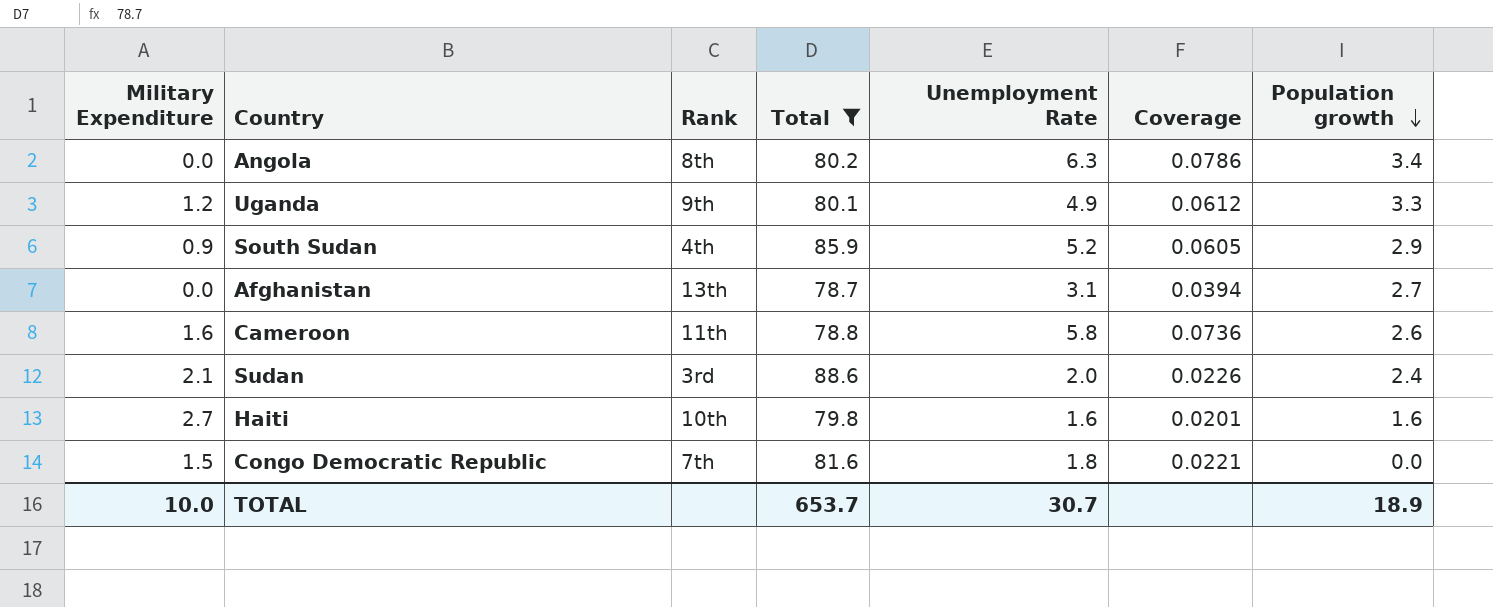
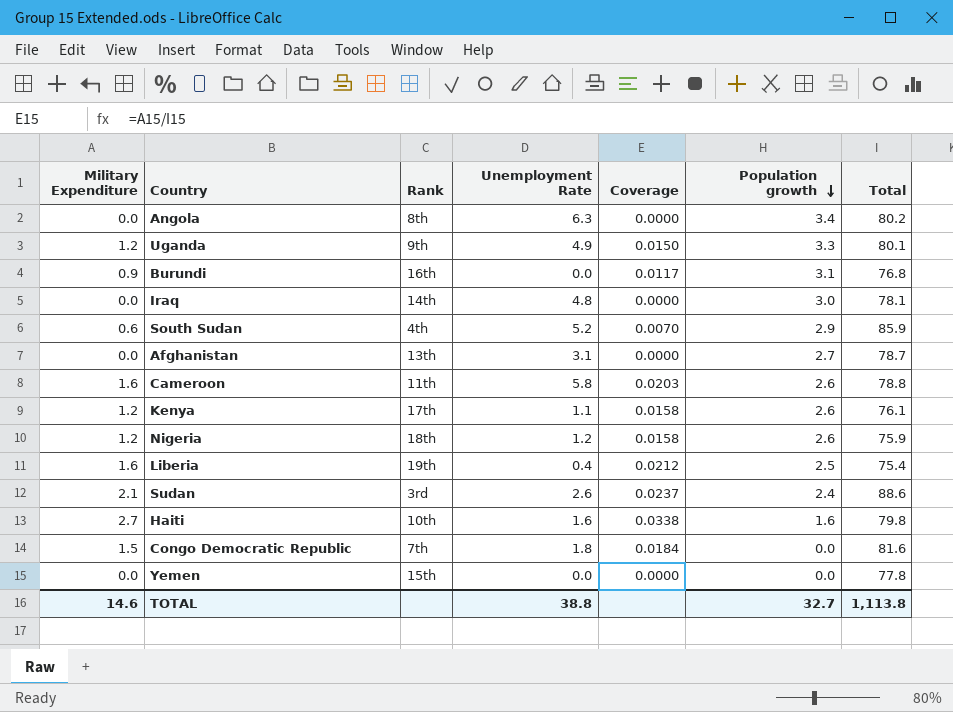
filter: Total >= 78.7 -> none
column Coverage | formula: [Unemployment Rate] / [Total] -> [Military Expenditure] / [Total]
column Total | position: 4 -> 7
South Sudan | Military Expenditure: 0.9 -> 0.6
Sudan | Unemployment Rate: 2.0 -> 2.6
TOTAL | Military Expenditure: 10.0 -> 14.6
TOTAL | Unemployment Rate: 30.7 -> 38.8
TOTAL | Population growth: 18.9 -> 32.7
TOTAL | Total: 653.7 -> 1,113.8

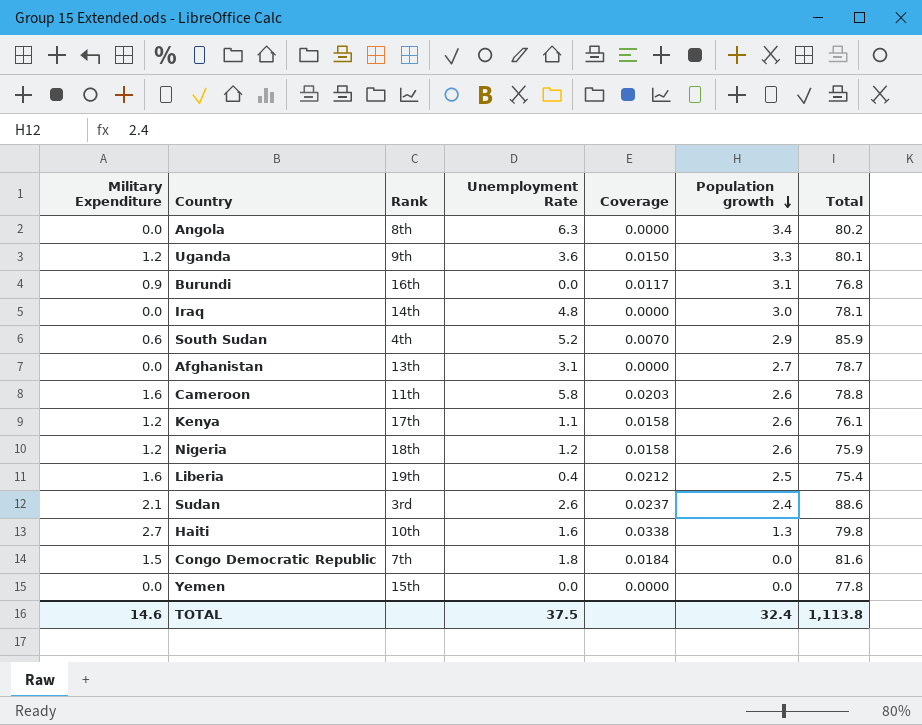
Uganda | Unemployment Rate: 4.9 -> 3.6
Haiti | Population growth: 1.6 -> 1.3
TOTAL | Unemployment Rate: 38.8 -> 37.5
TOTAL | Population growth: 32.7 -> 32.4

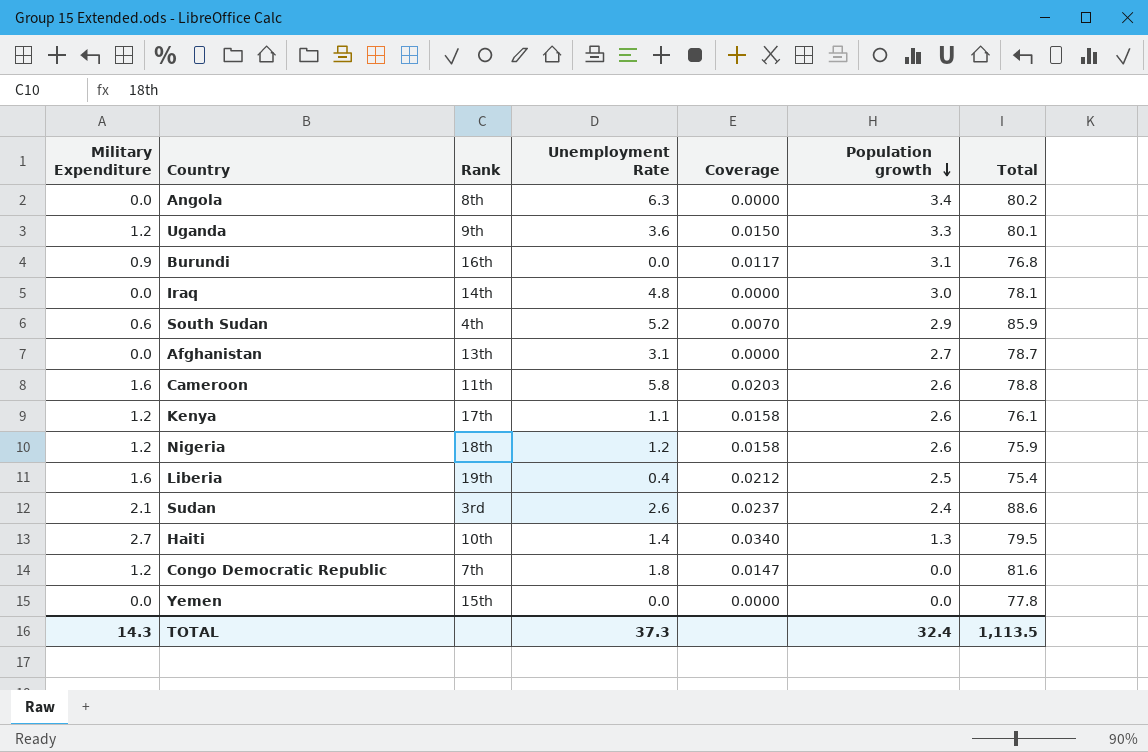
Haiti | Unemployment Rate: 1.6 -> 1.4
Haiti | Coverage: 0.0338 -> 0.0340
Haiti | Total: 79.8 -> 79.5
Congo Democratic Republic | Military Expenditure: 1.5 -> 1.2
Congo Democratic Republic | Coverage: 0.0184 -> 0.0147
TOTAL | Military Expenditure: 14.6 -> 14.3
TOTAL | Unemployment Rate: 37.5 -> 37.3
TOTAL | Total: 1,113.8 -> 1,113.5

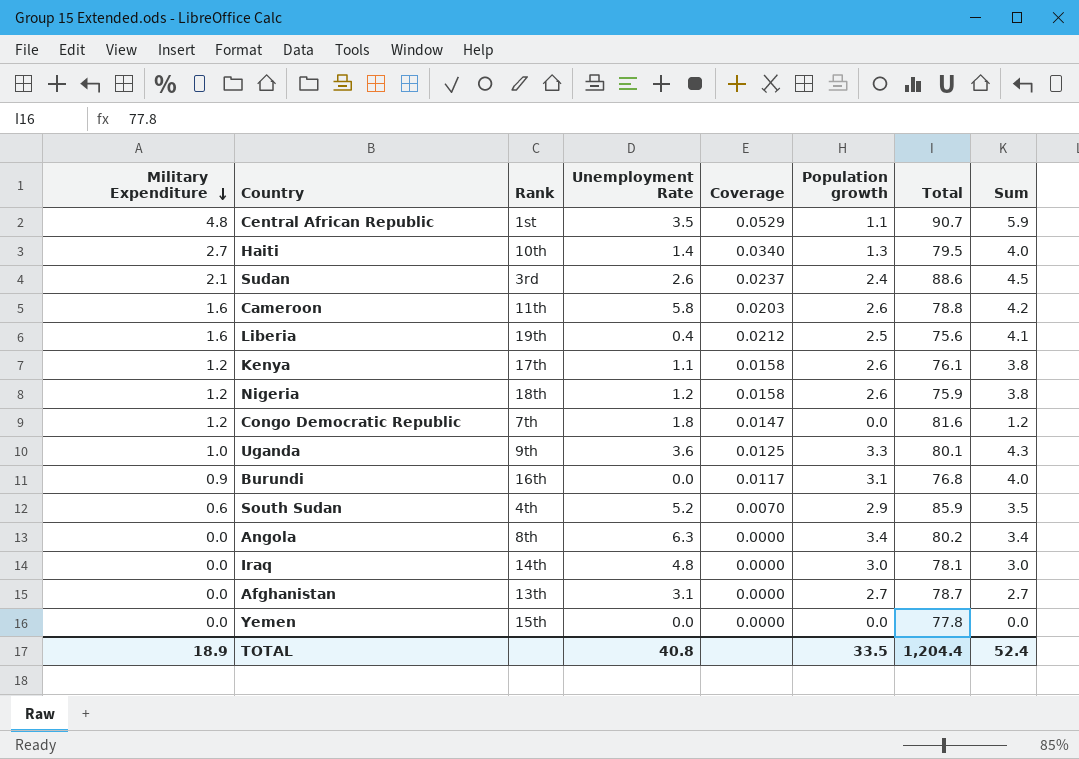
row order: Population growth descending -> Military Expenditure descending
column Sum | formula: none -> [Military Expenditure] + [Population growth]
row Central African Republic: none -> 4.8 | 1st | 3.5 | 0.0529 | 1.1 | 90.7 | 5.9
Liberia | Total: 75.4 -> 75.6
Uganda | Military Expenditure: 1.2 -> 1.0
Uganda | Coverage: 0.0150 -> 0.0125
TOTAL | Military Expenditure: 14.3 -> 18.9
TOTAL | Unemployment Rate: 37.3 -> 40.8
TOTAL | Population growth: 32.4 -> 33.5
TOTAL | Total: 1,113.5 -> 1,204.4

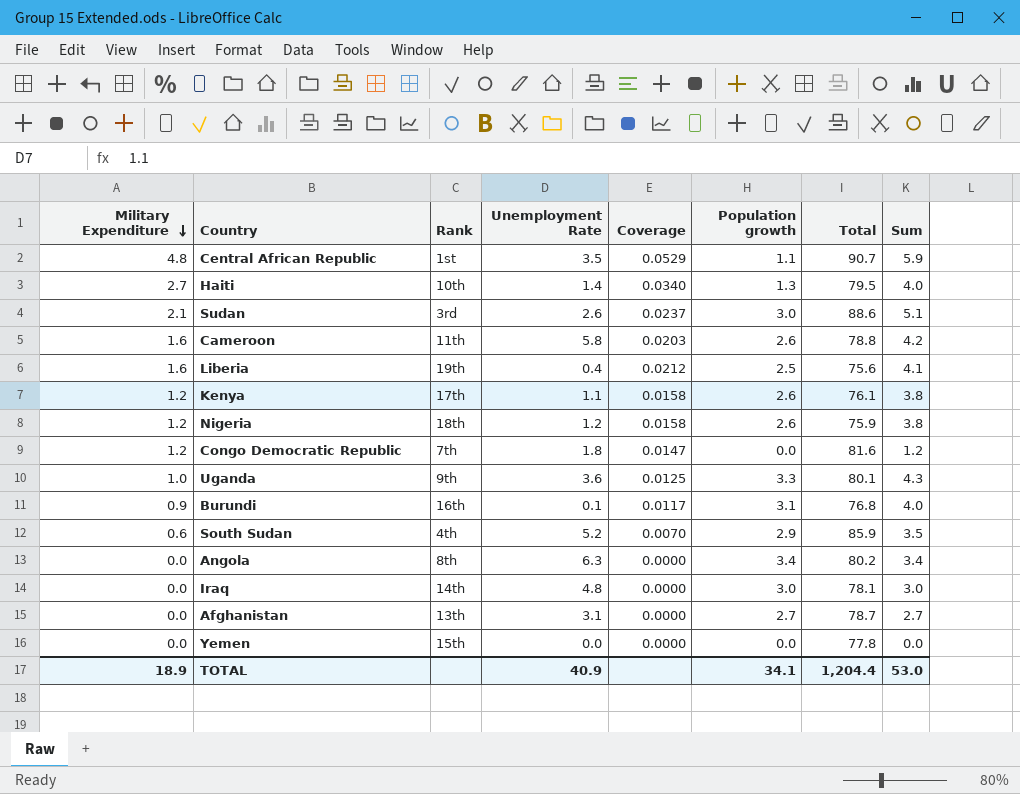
Sudan | Population growth: 2.4 -> 3.0
Sudan | Sum: 4.5 -> 5.1
Burundi | Unemployment Rate: 0.0 -> 0.1
TOTAL | Unemployment Rate: 40.8 -> 40.9
TOTAL | Population growth: 33.5 -> 34.1
TOTAL | Sum: 52.4 -> 53.0

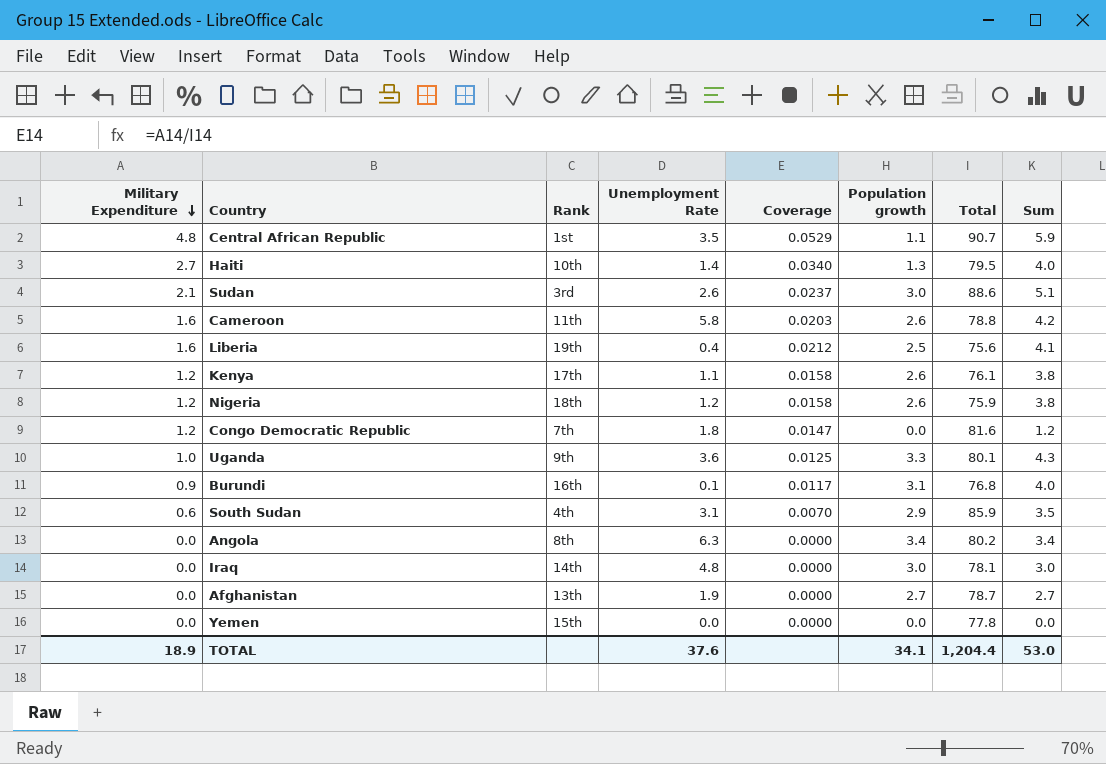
South Sudan | Unemployment Rate: 5.2 -> 3.1
Afghanistan | Unemployment Rate: 3.1 -> 1.9
TOTAL | Unemployment Rate: 40.9 -> 37.6

